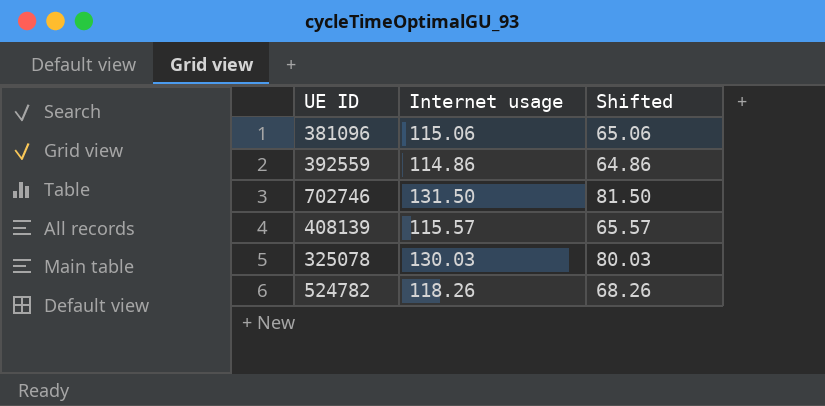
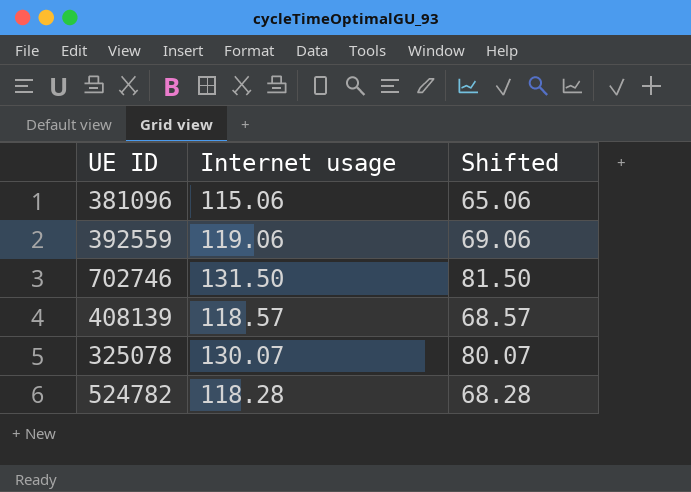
392559 | Internet usage: 114.86 -> 119.06
392559 | Shifted: 64.86 -> 69.06
408139 | Internet usage: 115.57 -> 118.57
408139 | Shifted: 65.57 -> 68.57
325078 | Internet usage: 130.03 -> 130.07
325078 | Shifted: 80.03 -> 80.07
524782 | Internet usage: 118.26 -> 118.28
524782 | Shifted: 68.26 -> 68.28

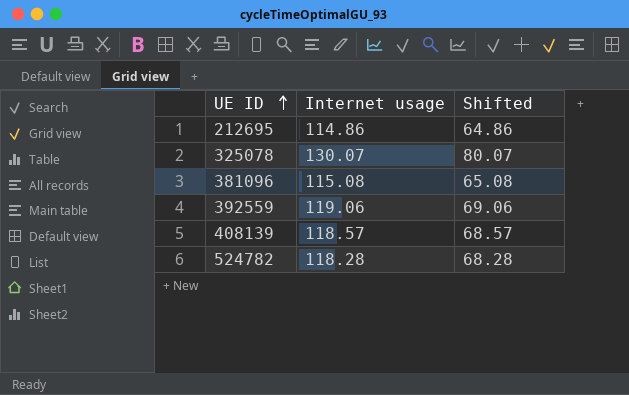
row order: none -> UE ID ascending
row 702746: 131.50 | 81.50 -> none
row 212695: none -> 114.86 | 64.86
381096 | Internet usage: 115.06 -> 115.08
381096 | Shifted: 65.06 -> 65.08

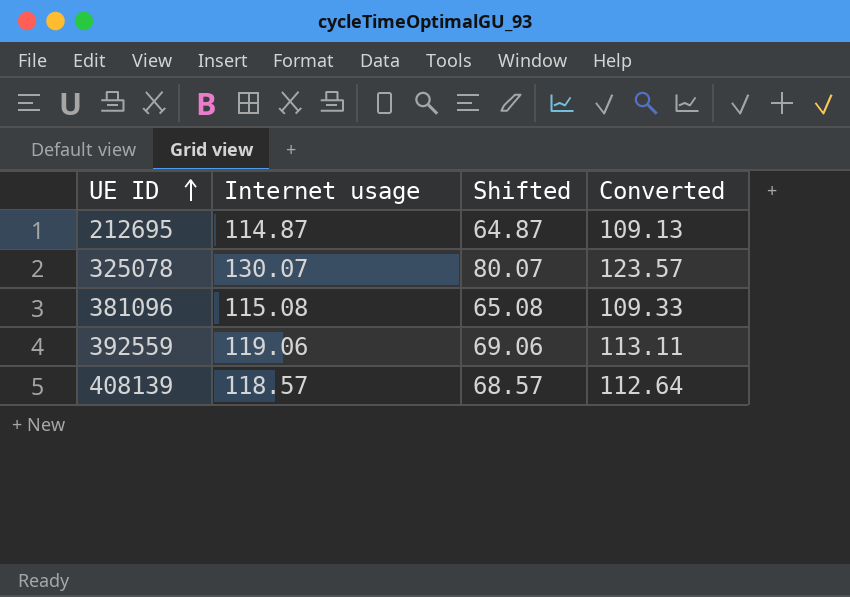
column Converted | formula: none -> [Internet usage] * 0.95
row 524782: 118.28 | 68.28 -> none
212695 | Internet usage: 114.86 -> 114.87
212695 | Shifted: 64.86 -> 64.87

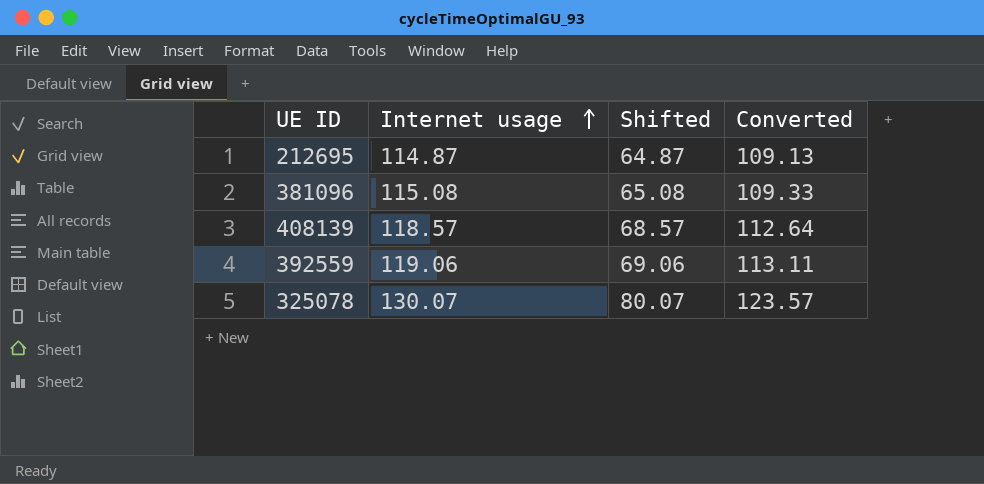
row order: UE ID ascending -> Internet usage ascending

